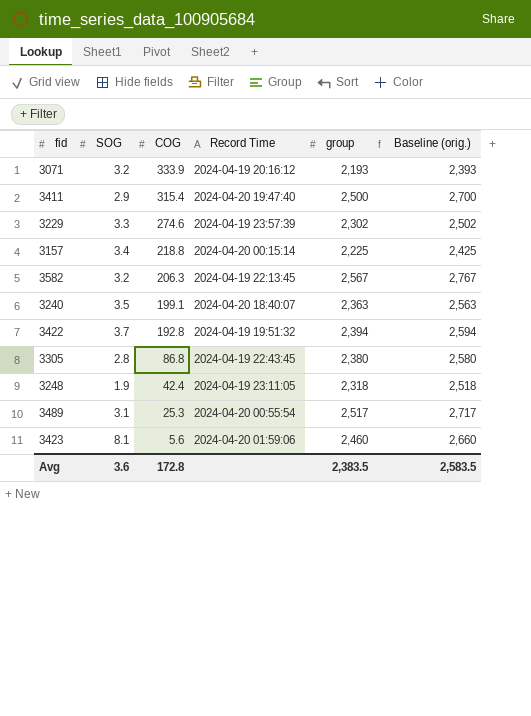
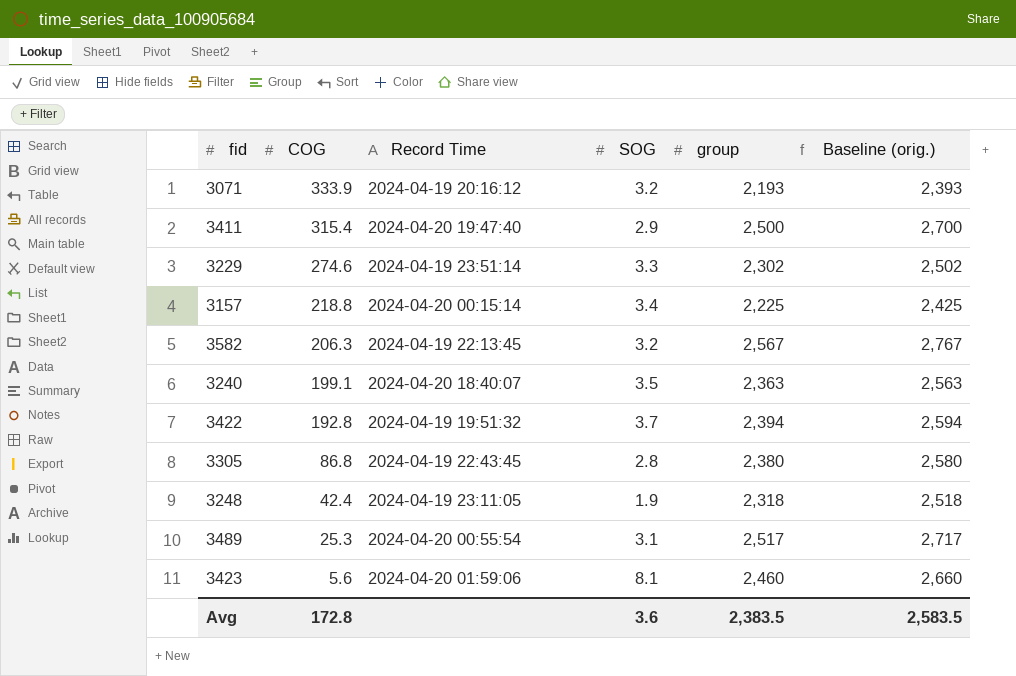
column SOG | position: 2 -> 4
3229 | Record Time: 2024-04-19 23:57:39 -> 2024-04-19 23:51:14

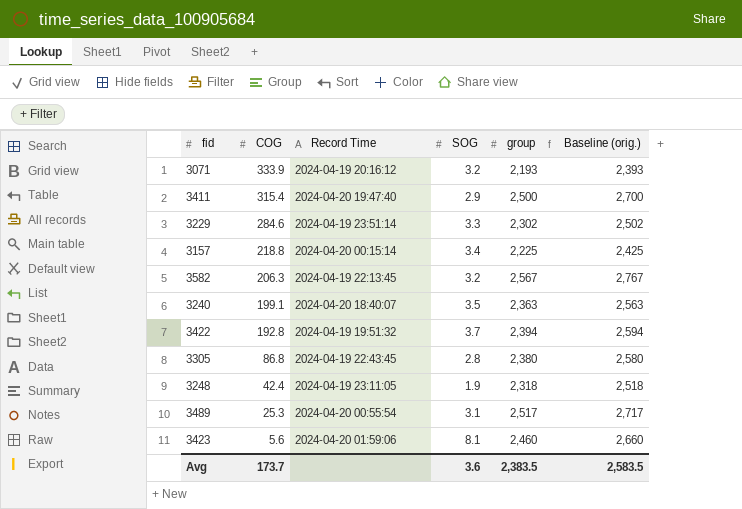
3229 | COG: 274.6 -> 284.6
Avg | COG: 172.8 -> 173.7

